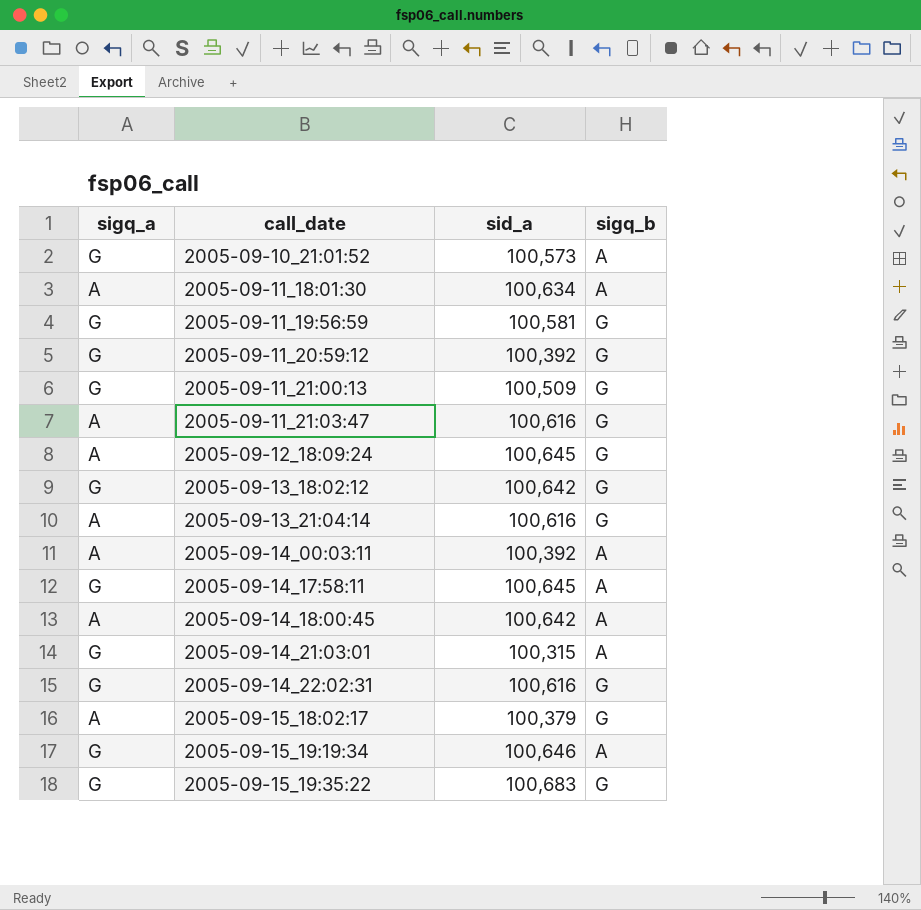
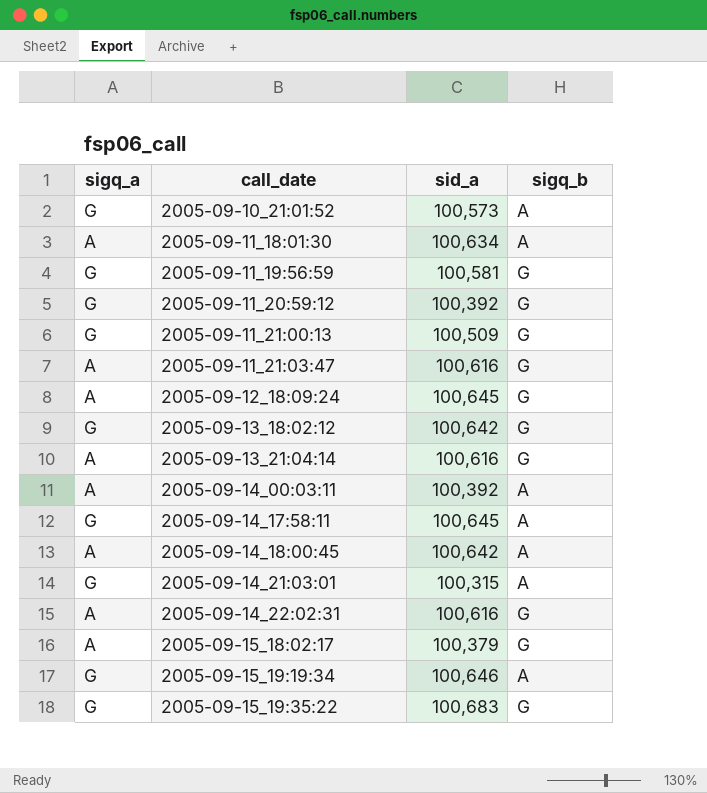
2005-09-14_22:02:31 | sigq_a: G -> A

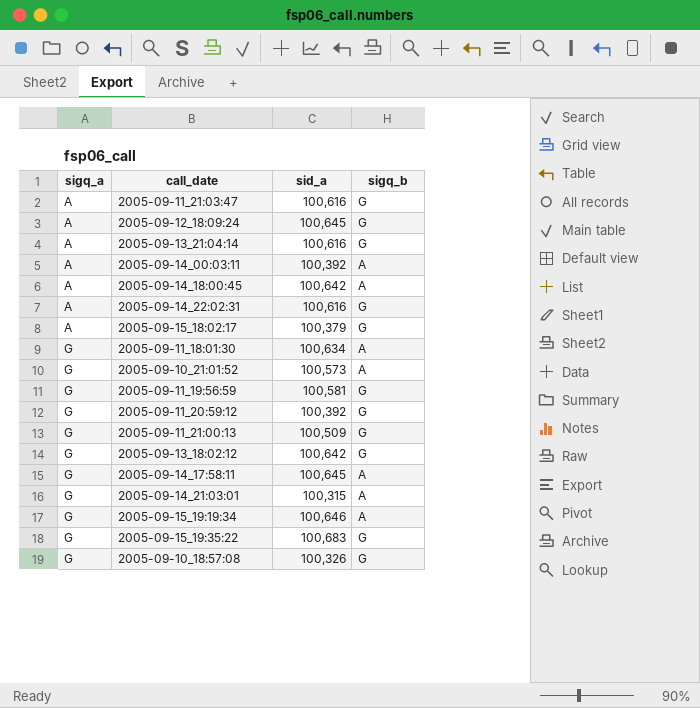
row order: call_date ascending -> sigq_a ascending
2005-09-11_18:01:30 | sigq_a: A -> G
row 2005-09-10_18:57:08: none -> G | 100,326 | G

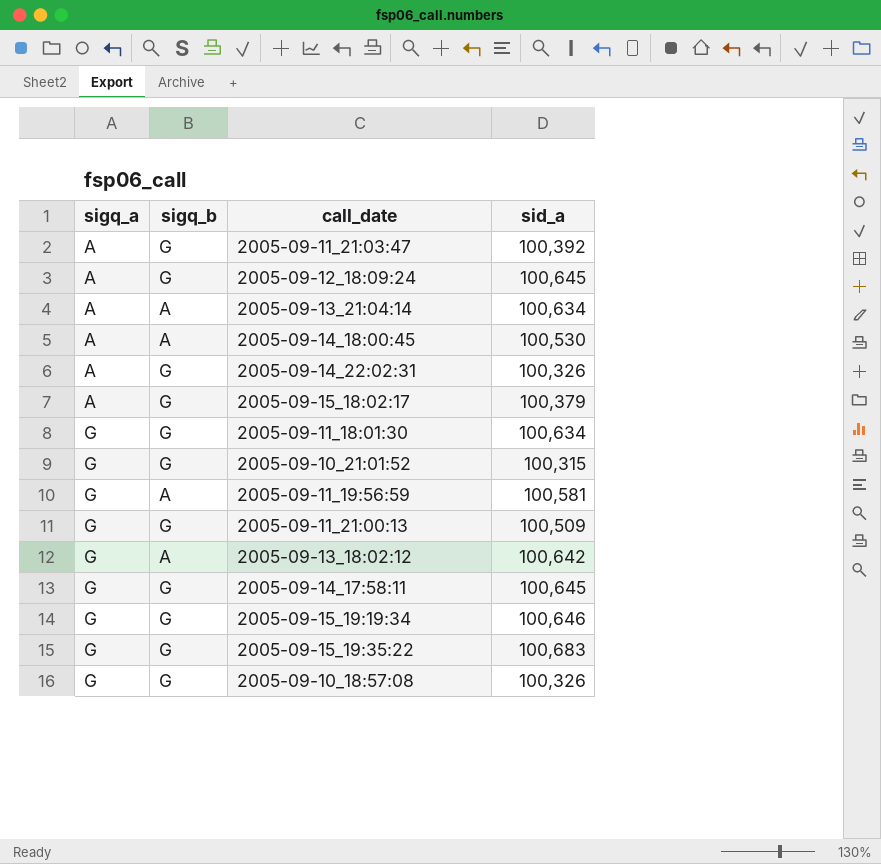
column sigq_b | position: 4 -> 2
row 2005-09-14_00:03:11: A | 100,392 | A -> none
row 2005-09-11_20:59:12: G | 100,392 | G -> none
row 2005-09-14_21:03:01: G | 100,315 | A -> none
2005-09-11_21:03:47 | sid_a: 100,616 -> 100,392
2005-09-13_21:04:14 | sigq_b: G -> A
2005-09-13_21:04:14 | sid_a: 100,616 -> 100,634
2005-09-14_18:00:45 | sid_a: 100,642 -> 100,530
2005-09-14_22:02:31 | sid_a: 100,616 -> 100,326
2005-09-11_18:01:30 | sigq_b: A -> G
2005-09-10_21:01:52 | sigq_b: A -> G
2005-09-10_21:01:52 | sid_a: 100,573 -> 100,315
2005-09-11_19:56:59 | sigq_b: G -> A
2005-09-13_18:02:12 | sigq_b: G -> A
2005-09-14_17:58:11 | sigq_b: A -> G
2005-09-15_19:19:34 | sigq_b: A -> G

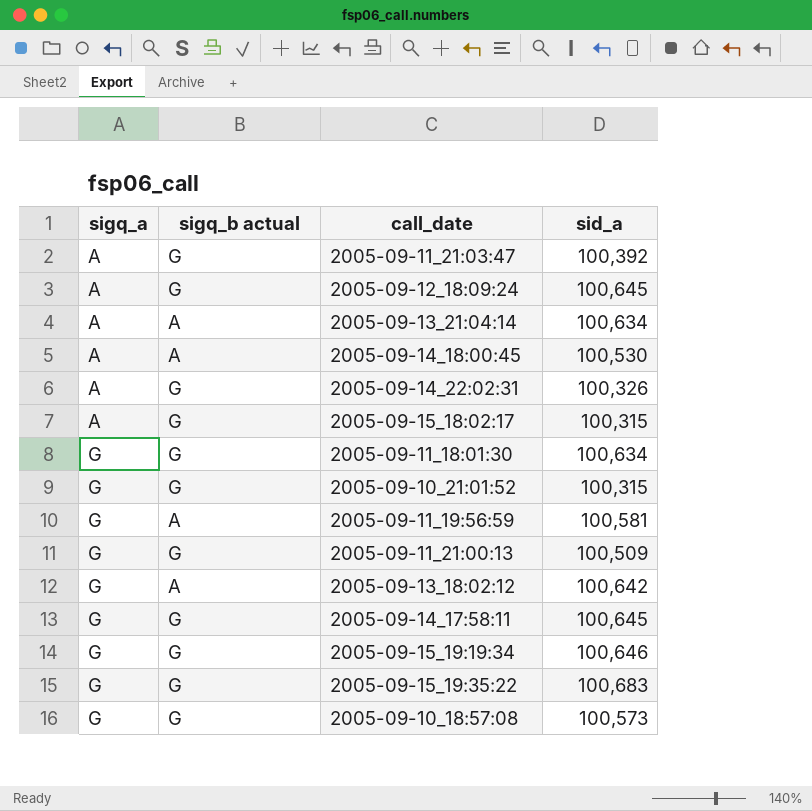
column name: sigq_b -> sigq_b actual
2005-09-15_18:02:17 | sid_a: 100,379 -> 100,315
2005-09-10_18:57:08 | sid_a: 100,326 -> 100,573

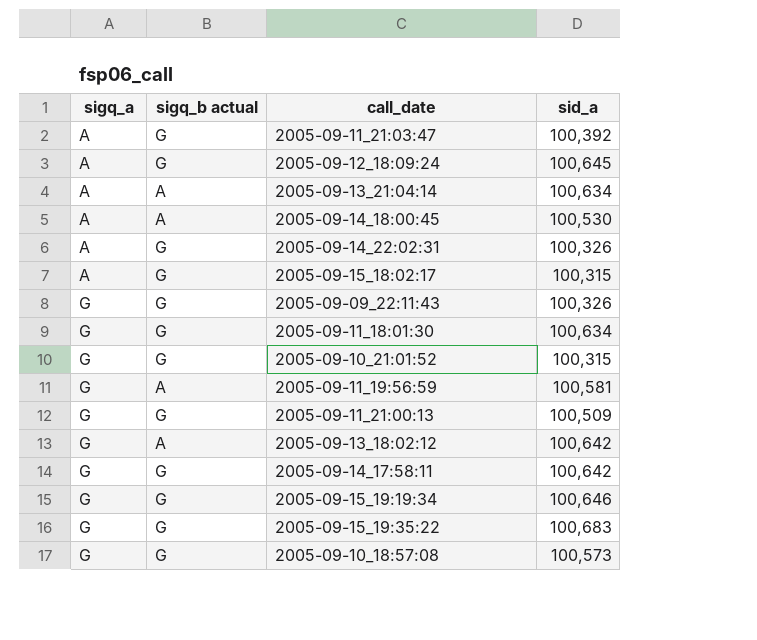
row 2005-09-09_22:11:43: none -> G | G | 100,326
2005-09-14_17:58:11 | sid_a: 100,645 -> 100,642

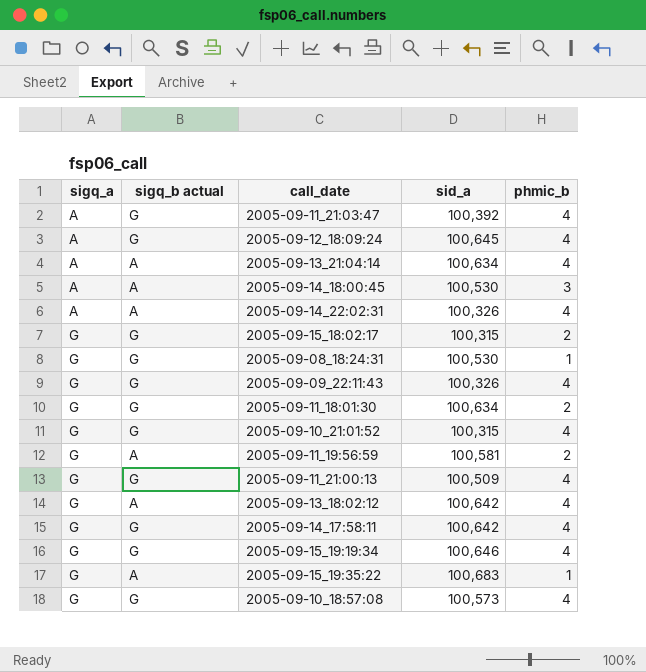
column phmic_b | position: none -> 5
2005-09-14_22:02:31 | sigq_b actual: G -> A
2005-09-15_18:02:17 | sigq_a: A -> G
row 2005-09-08_18:24:31: none -> G | G | 100,530 | 1
2005-09-15_19:35:22 | sigq_b actual: G -> A

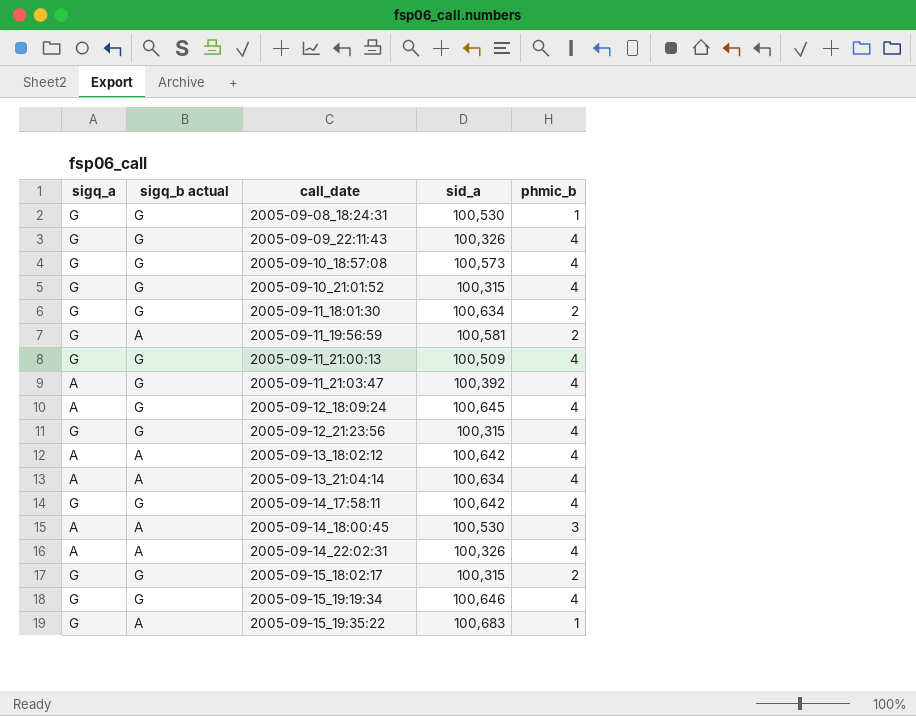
row order: sigq_a ascending -> call_date ascending
row 2005-09-12_21:23:56: none -> G | G | 100,315 | 4
2005-09-13_18:02:12 | sigq_a: G -> A

